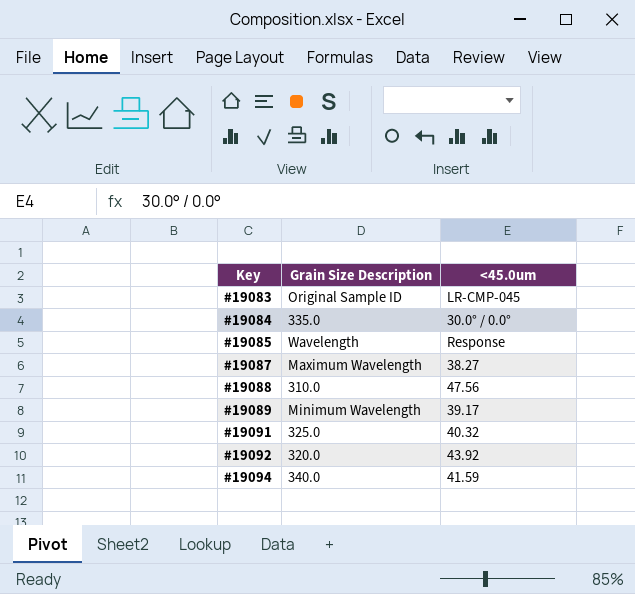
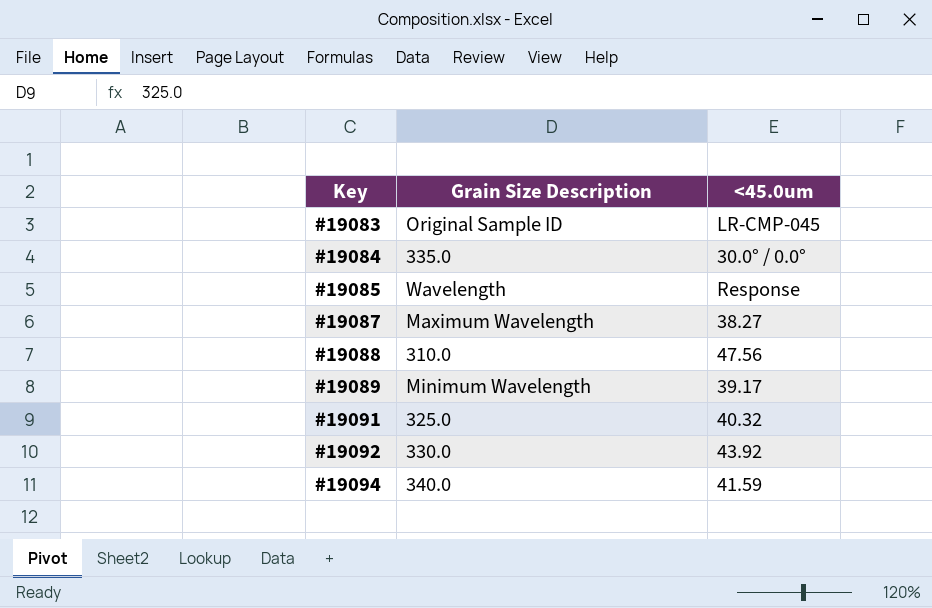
#19092 | Grain Size Description: 320.0 -> 330.0

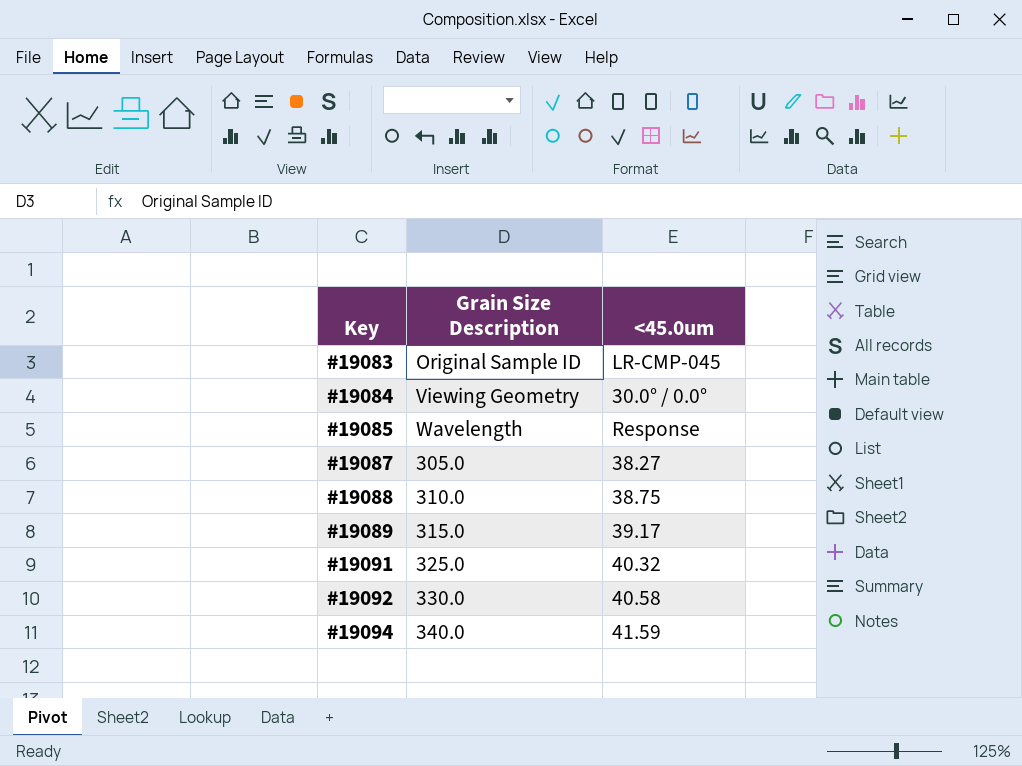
#19084 | Grain Size Description: 335.0 -> Viewing Geometry
#19087 | Grain Size Description: Maximum Wavelength -> 305.0
#19088 | <45.0um: 47.56 -> 38.75
#19089 | Grain Size Description: Minimum Wavelength -> 315.0
#19092 | <45.0um: 43.92 -> 40.58

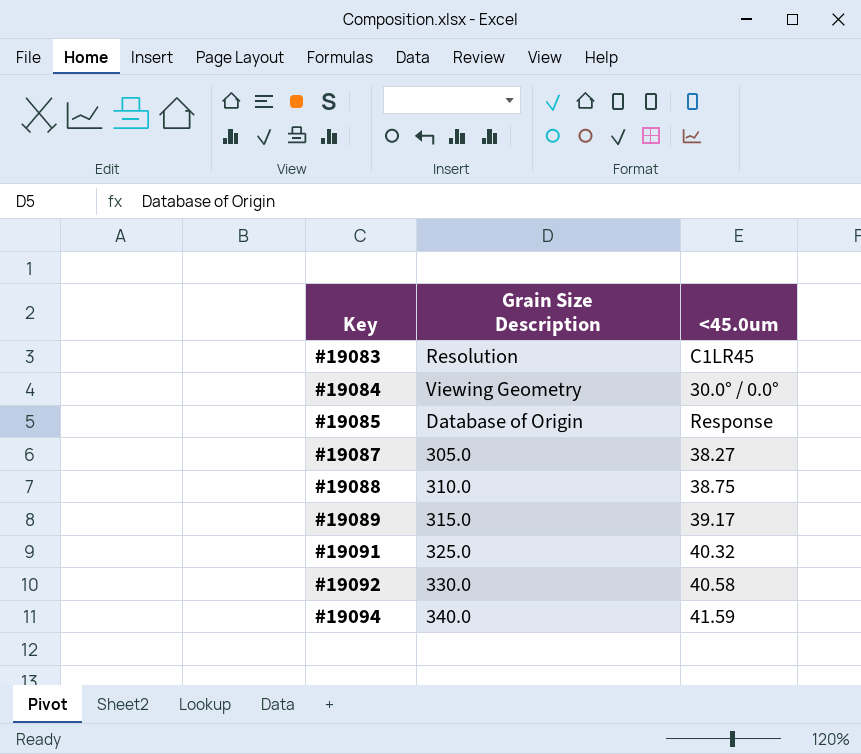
#19083 | Grain Size Description: Original Sample ID -> Resolution
#19083 | <45.0um: LR-CMP-045 -> C1LR45
#19085 | Grain Size Description: Wavelength -> Database of Origin

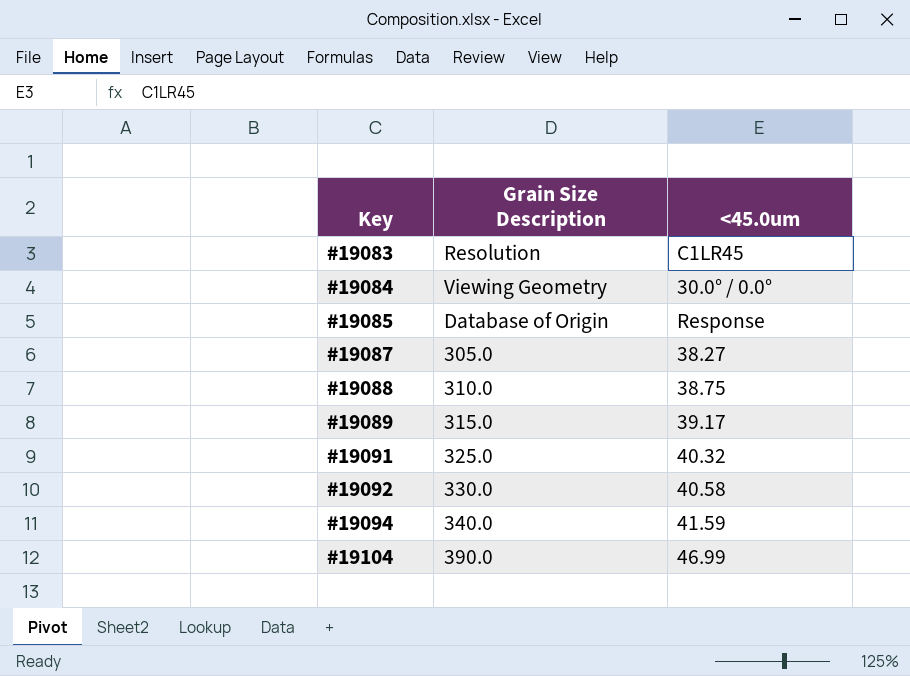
row #19104: none -> 390.0 | 46.99

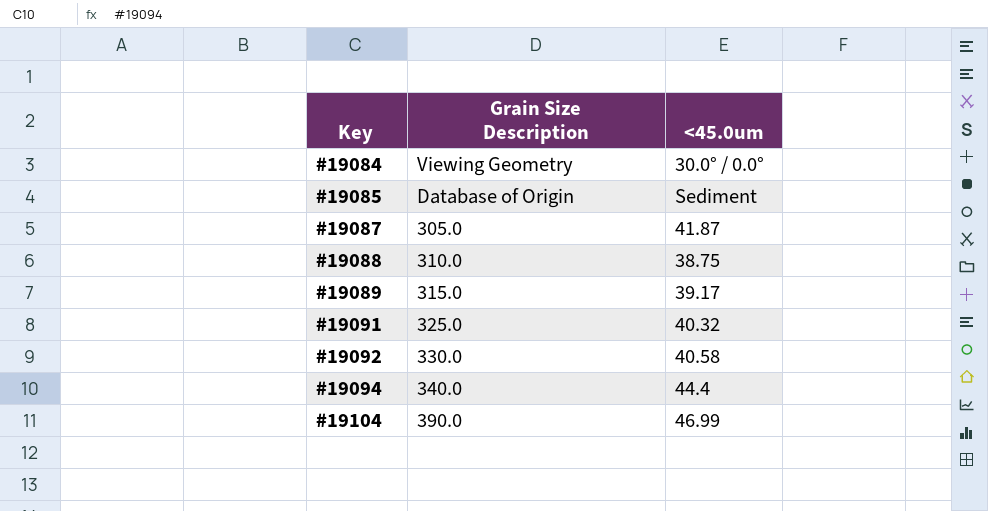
row #19083: Resolution | C1LR45 -> none
#19085 | <45.0um: Response -> Sediment
#19087 | <45.0um: 38.27 -> 41.87
#19094 | <45.0um: 41.59 -> 44.4

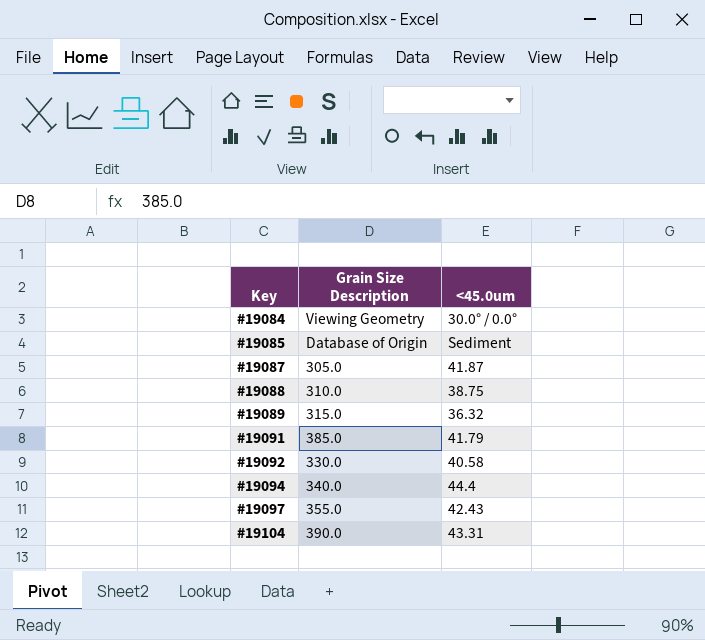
#19089 | <45.0um: 39.17 -> 36.32
#19091 | Grain Size Description: 325.0 -> 385.0
#19091 | <45.0um: 40.32 -> 41.79
row #19097: none -> 355.0 | 42.43
#19104 | <45.0um: 46.99 -> 43.31

